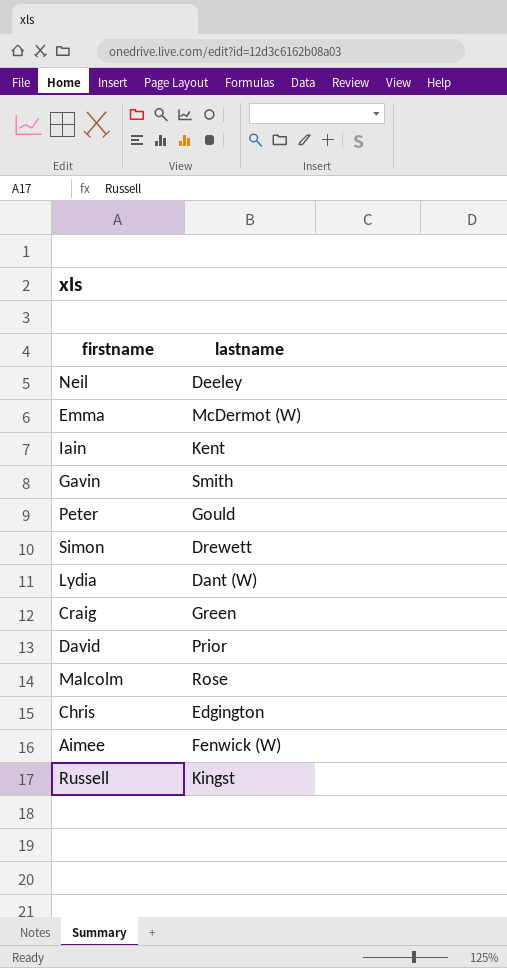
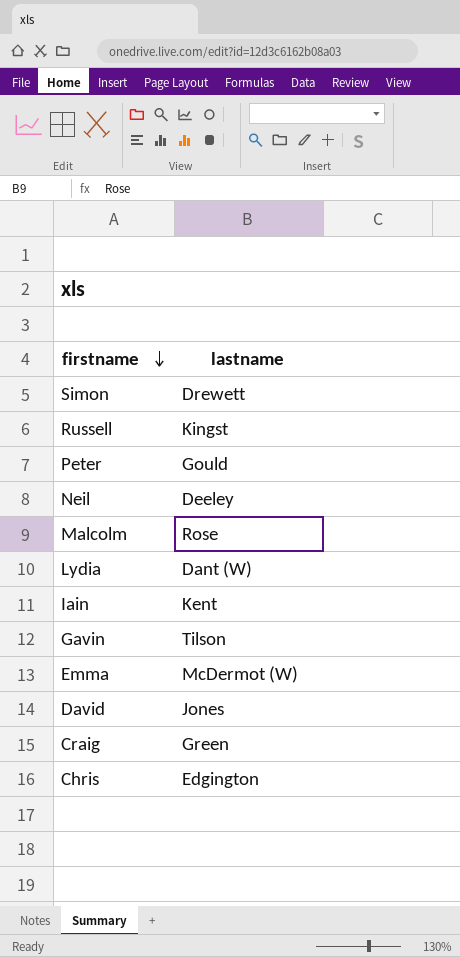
row order: none -> firstname descending
row Aimee: Fenwick (W) -> none
Gavin | lastname: Smith -> Tilson
David | lastname: Prior -> Jones

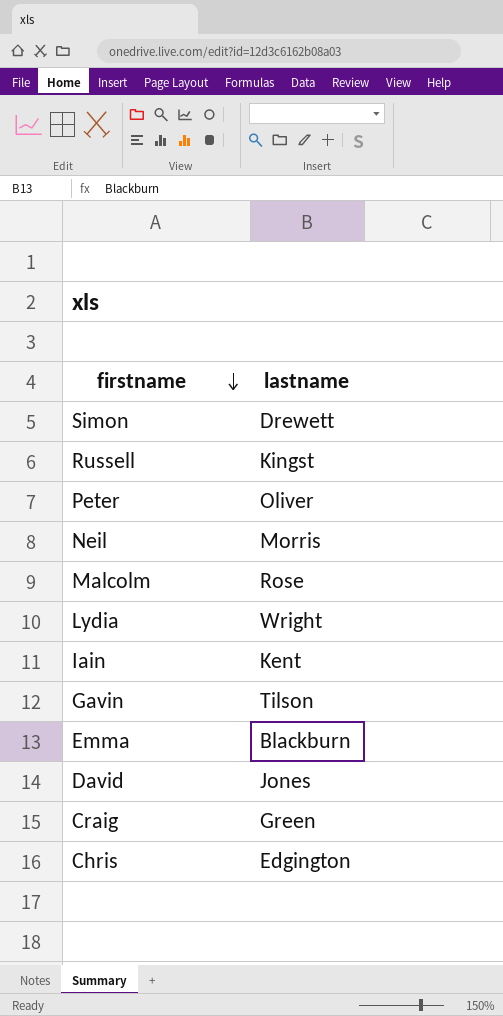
Peter | lastname: Gould -> Oliver
Neil | lastname: Deeley -> Morris
Lydia | lastname: Dant (W) -> Wright
Emma | lastname: McDermot (W) -> Blackburn

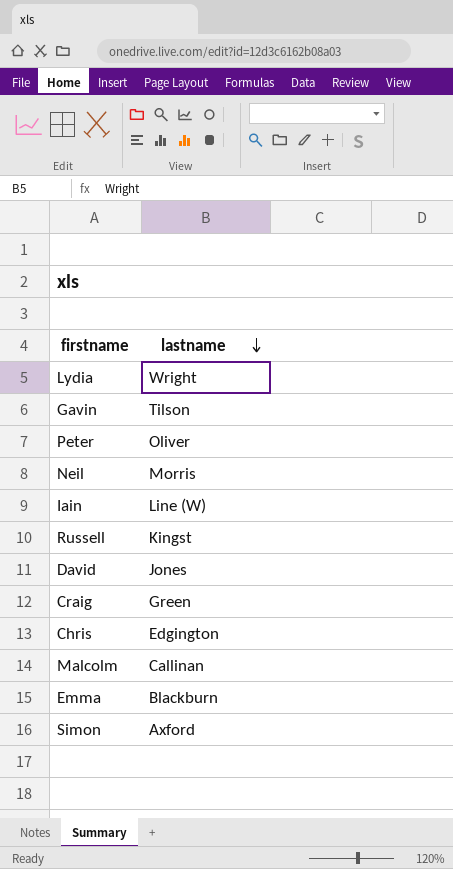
row order: firstname descending -> lastname descending
Iain | lastname: Kent -> Line (W)
Malcolm | lastname: Rose -> Callinan
Simon | lastname: Drewett -> Axford

